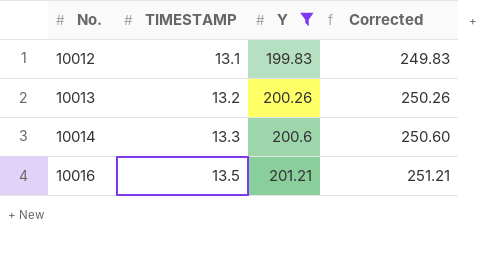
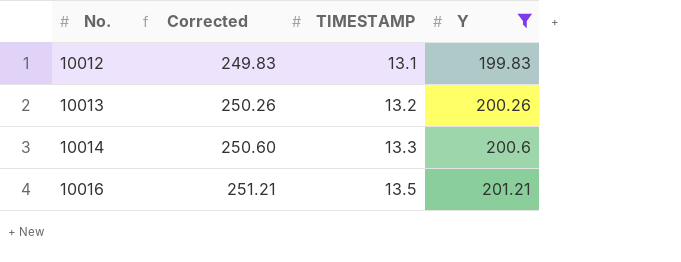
column Corrected | position: 4 -> 2

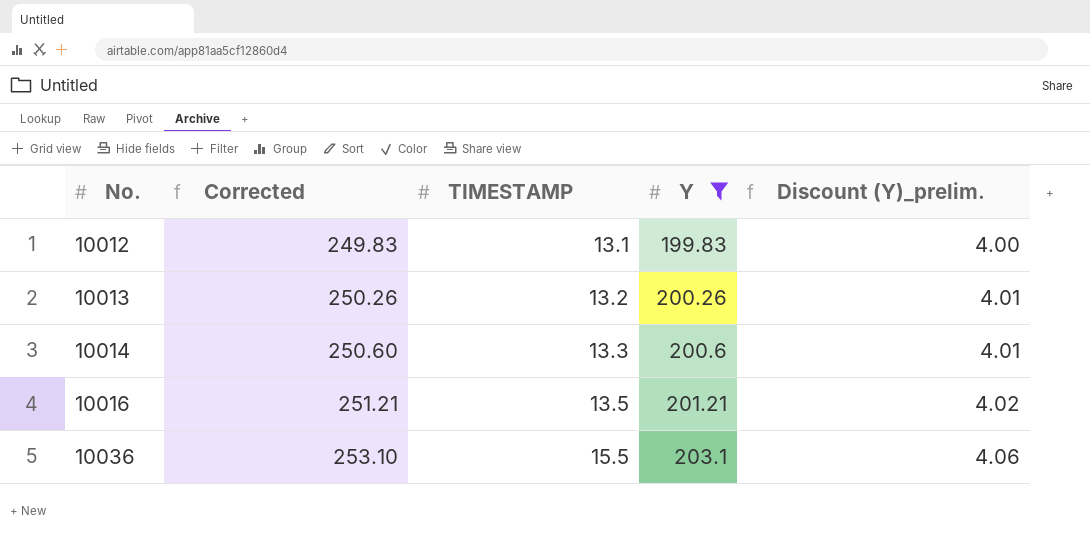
column Discount (Y)_prelim. | formula: none -> [Y] * 0.02
row 10036: none -> 253.10 | 15.5 | 203.1 | 4.06

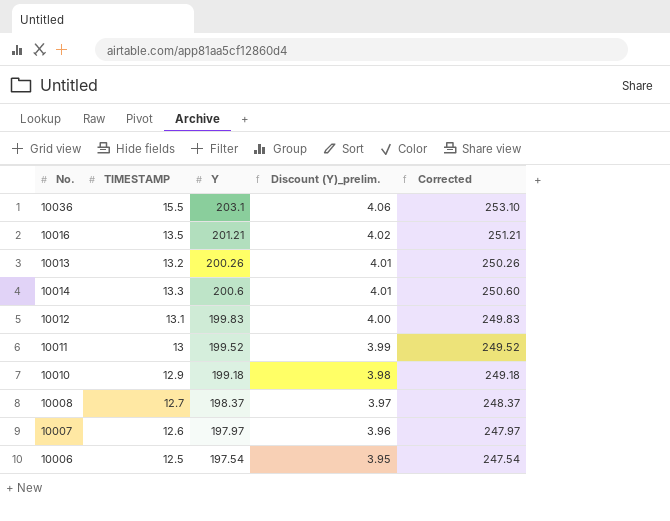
filter: Y >= 199.83 -> none
row order: No. ascending -> Discount (Y)_prelim. descending
column Corrected | position: 2 -> 5

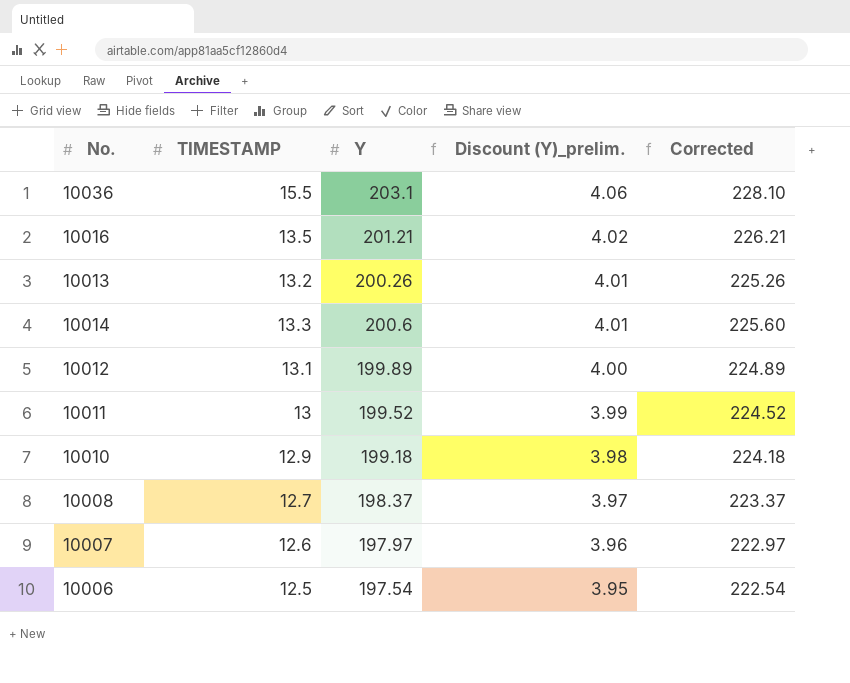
column Corrected | formula: [Y] + 50 -> [Y] + 25
10012 | Y: 199.83 -> 199.89

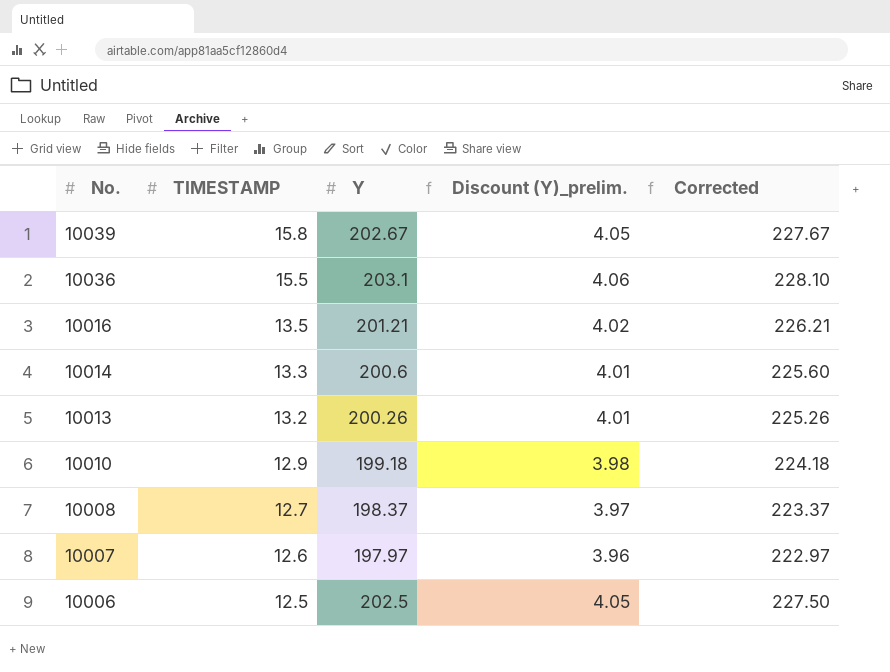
row order: Discount (Y)_prelim. descending -> No. descending
row 10012: 13.1 | 199.89 | 4.00 | 224.89 -> none
row 10011: 13 | 199.52 | 3.99 | 224.52 -> none
row 10039: none -> 15.8 | 202.67 | 4.05 | 227.67
10006 | Y: 197.54 -> 202.5
10006 | Discount (Y)_prelim.: 3.95 -> 4.05
10006 | Corrected: 222.54 -> 227.50

